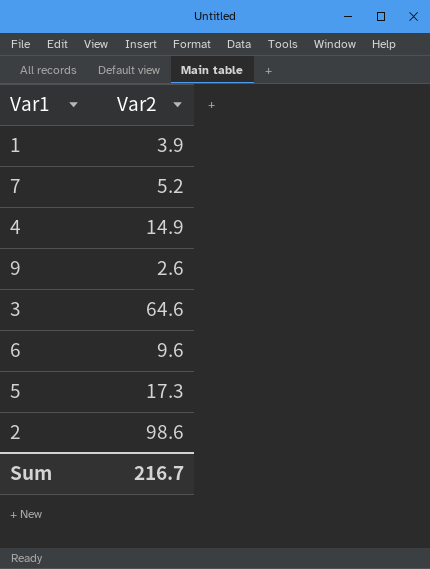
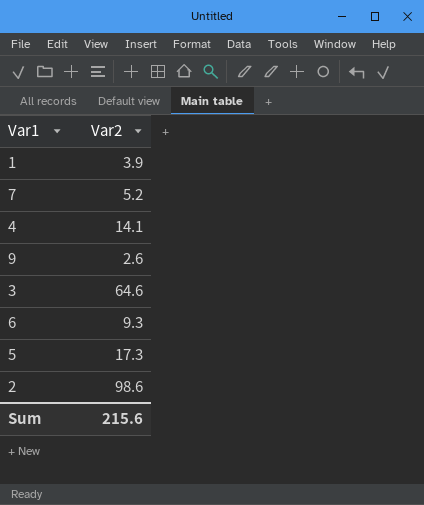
4 | Var2: 14.9 -> 14.1
6 | Var2: 9.6 -> 9.3
Sum | Var2: 216.7 -> 215.6

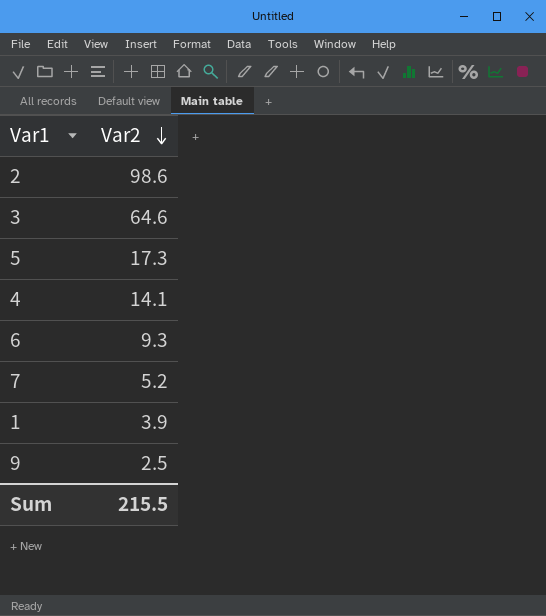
row order: none -> Var2 descending
9 | Var2: 2.6 -> 2.5
Sum | Var2: 215.6 -> 215.5

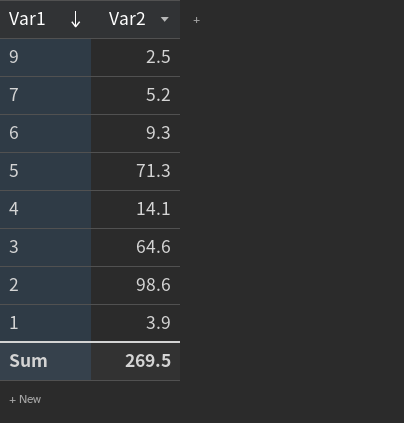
row order: Var2 descending -> Var1 descending
5 | Var2: 17.3 -> 71.3
Sum | Var2: 215.5 -> 269.5

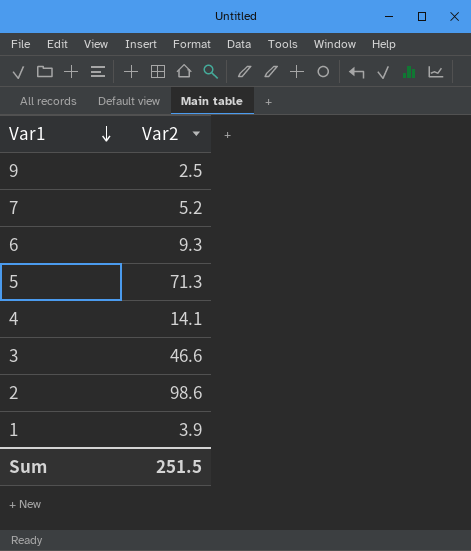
3 | Var2: 64.6 -> 46.6
Sum | Var2: 269.5 -> 251.5

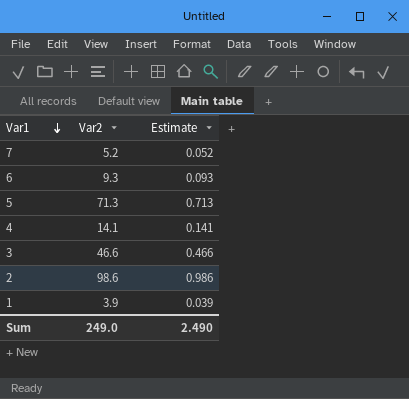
column Estimate | formula: none -> [Var2] * 0.01
row 9: 2.5 -> none
Sum | Var2: 251.5 -> 249.0

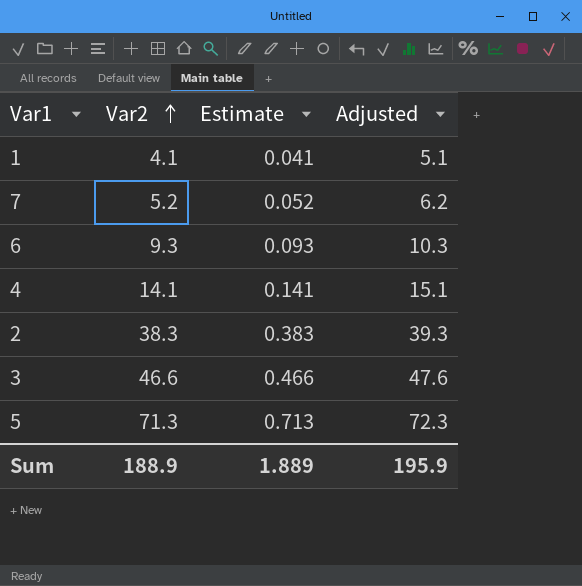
row order: Var1 descending -> Var2 ascending
column Adjusted | formula: none -> [Var2] + 1
1 | Var2: 3.9 -> 4.1
1 | Estimate: 0.039 -> 0.041
2 | Var2: 98.6 -> 38.3
2 | Estimate: 0.986 -> 0.383
Sum | Var2: 249.0 -> 188.9
Sum | Estimate: 2.490 -> 1.889

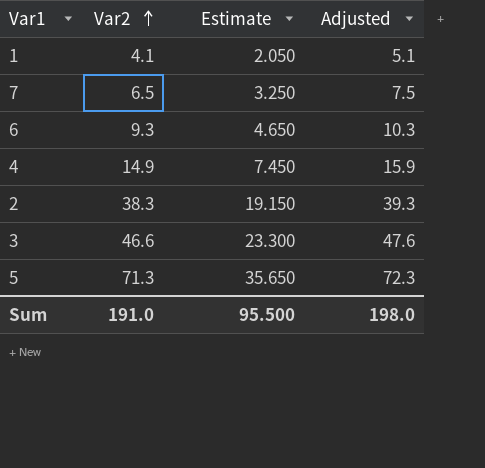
column Estimate | formula: [Var2] * 0.01 -> [Var2] * 0.5
7 | Var2: 5.2 -> 6.5
7 | Adjusted: 6.2 -> 7.5
4 | Var2: 14.1 -> 14.9
4 | Adjusted: 15.1 -> 15.9
Sum | Var2: 188.9 -> 191.0
Sum | Estimate: 1.889 -> 95.500
Sum | Adjusted: 195.9 -> 198.0

